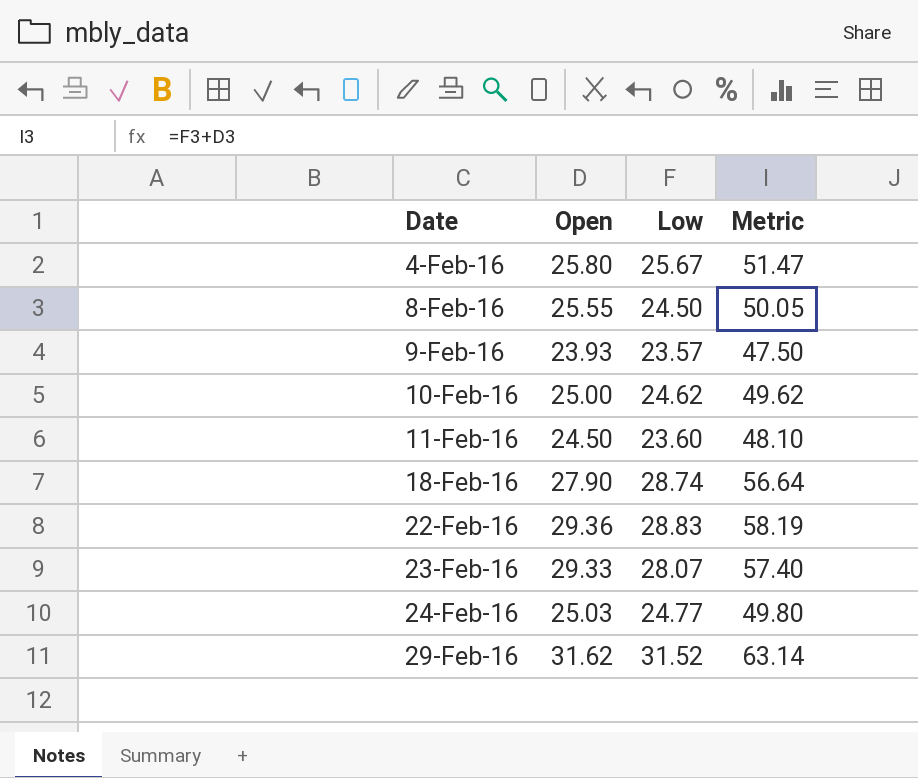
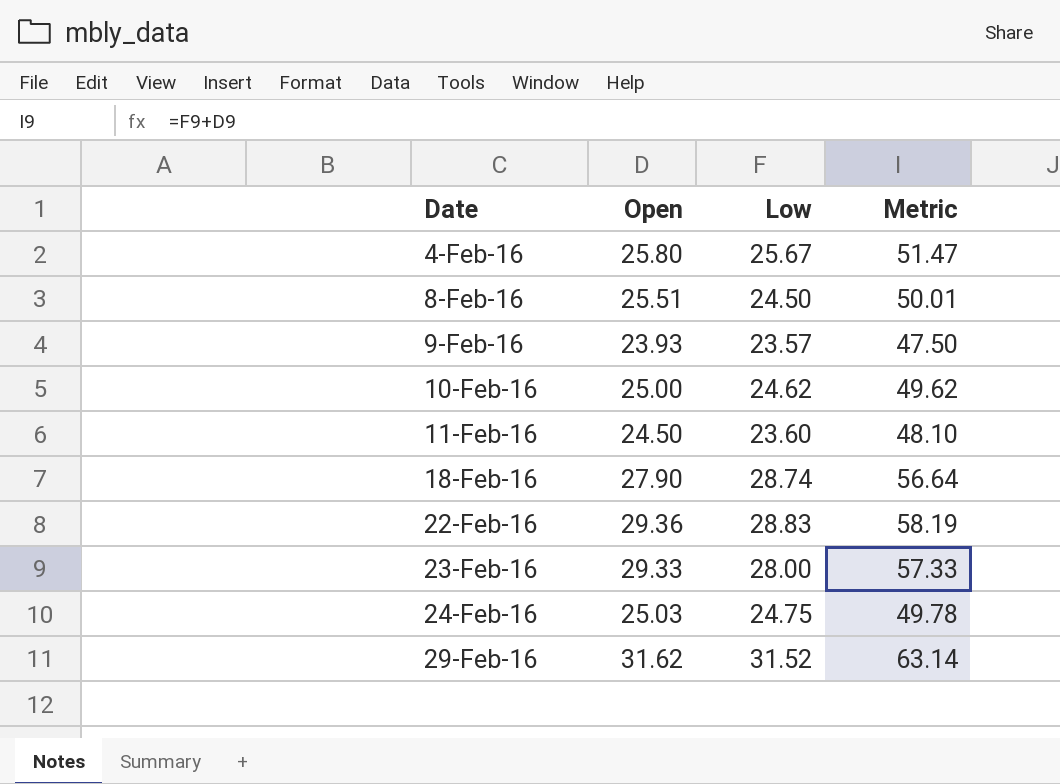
8-Feb-16 | Open: 25.55 -> 25.51
8-Feb-16 | Metric: 50.05 -> 50.01
23-Feb-16 | Low: 28.07 -> 28.00
23-Feb-16 | Metric: 57.40 -> 57.33
24-Feb-16 | Low: 24.77 -> 24.75
24-Feb-16 | Metric: 49.80 -> 49.78

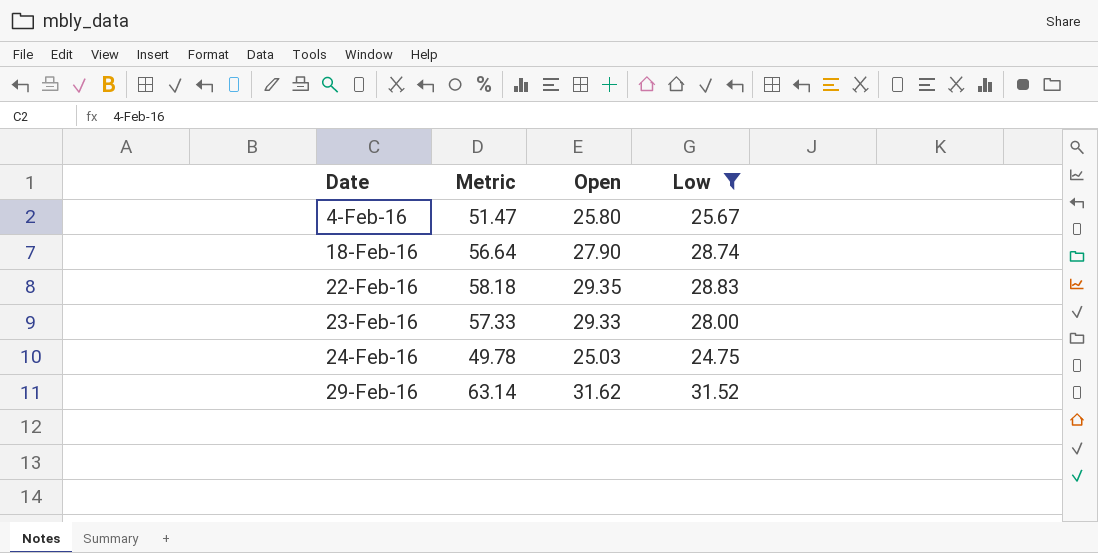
filter: none -> Low >= 24.75
column Metric | position: 4 -> 2
22-Feb-16 | Metric: 58.19 -> 58.18
22-Feb-16 | Open: 29.36 -> 29.35

